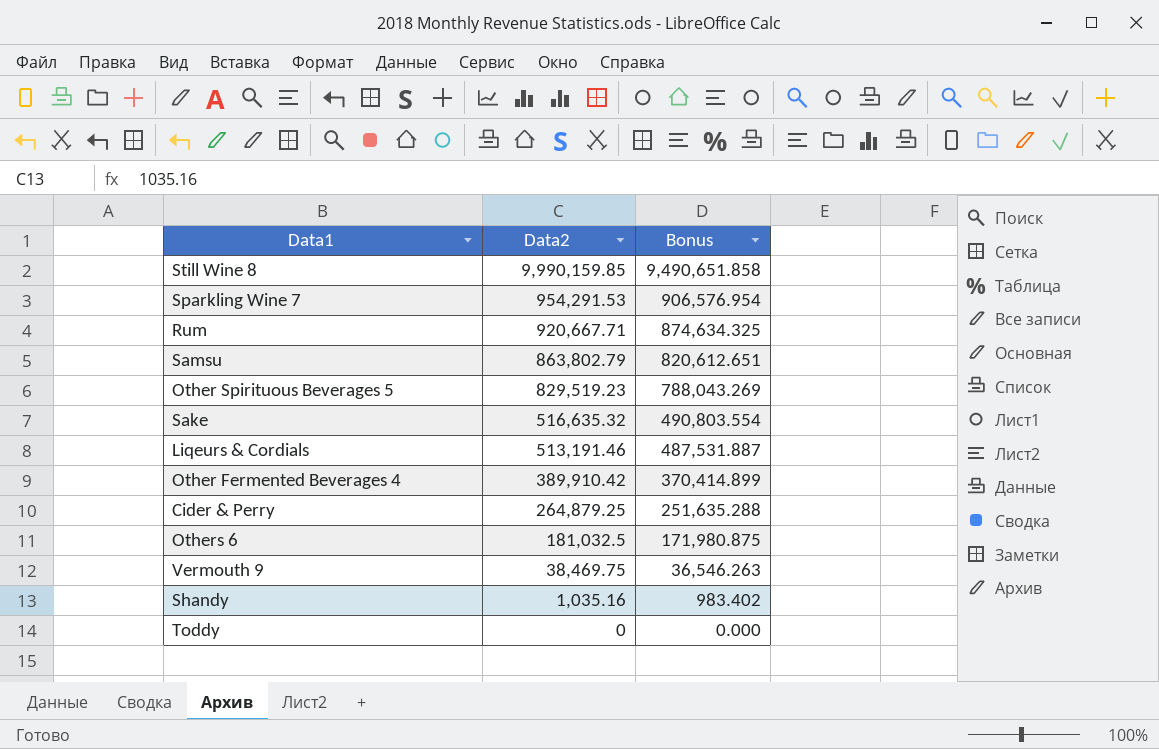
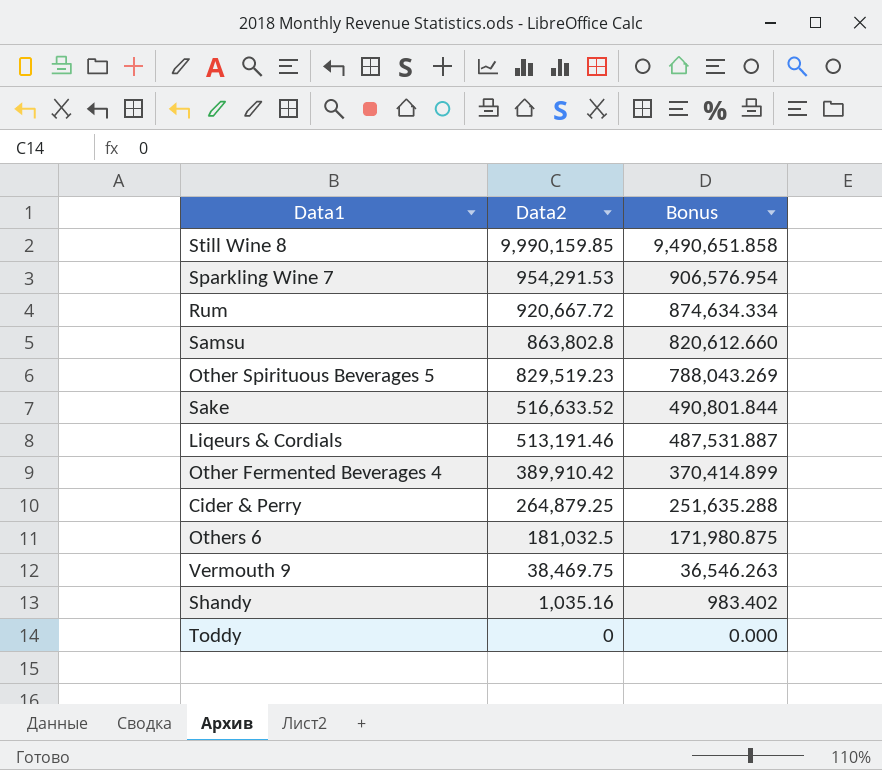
Rum | Data2: 920,667.71 -> 920,667.72
Rum | Bonus: 874,634.325 -> 874,634.334
Samsu | Data2: 863,802.79 -> 863,802.8
Samsu | Bonus: 820,612.651 -> 820,612.660
Sake | Data2: 516,635.32 -> 516,633.52
Sake | Bonus: 490,803.554 -> 490,801.844

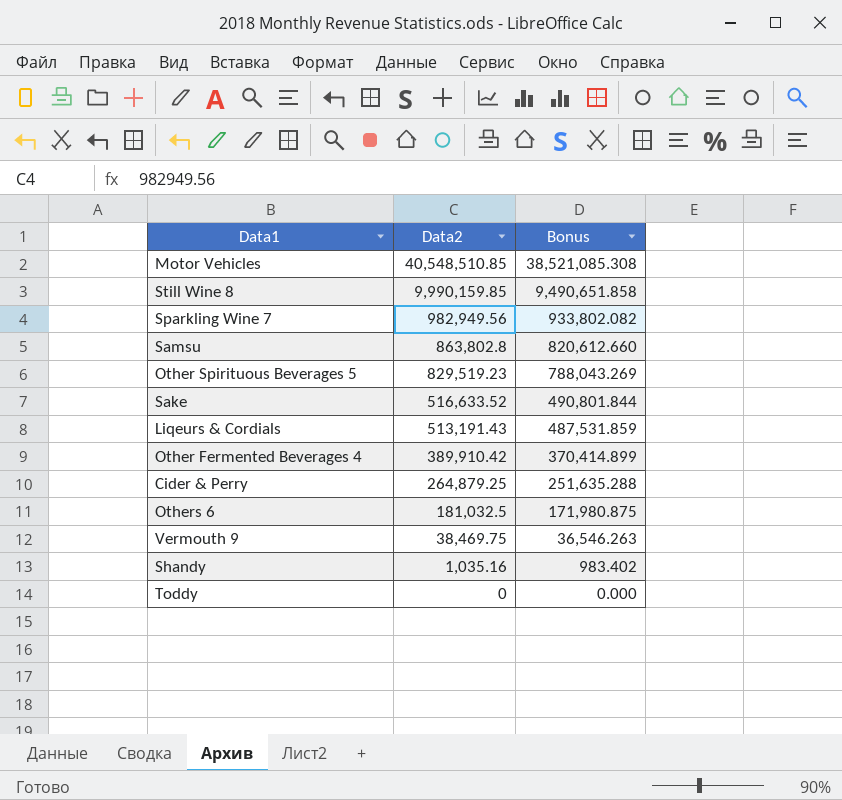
row Rum: 920,667.72 | 874,634.334 -> none
row Motor Vehicles: none -> 40,548,510.85 | 38,521,085.308
Sparkling Wine 7 | Data2: 954,291.53 -> 982,949.56
Sparkling Wine 7 | Bonus: 906,576.954 -> 933,802.082
Liqeurs & Cordials | Data2: 513,191.46 -> 513,191.43
Liqeurs & Cordials | Bonus: 487,531.887 -> 487,531.859

